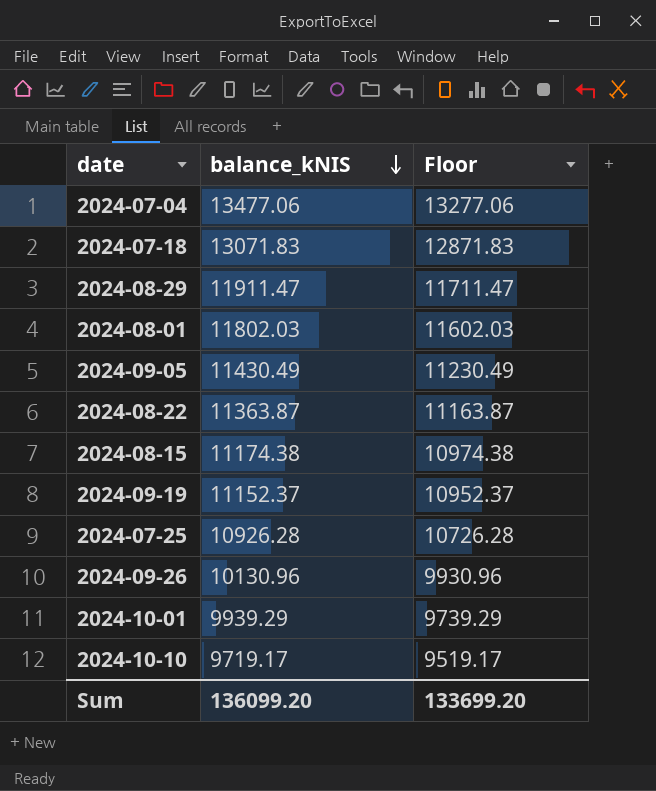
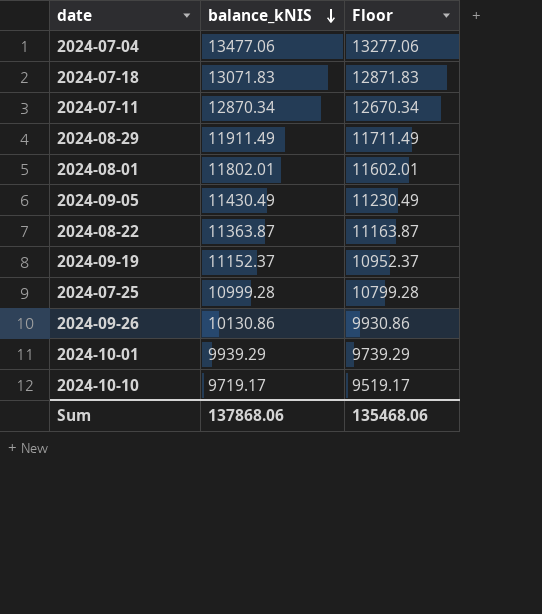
row 2024-08-15: 11174.38 | 10974.38 -> none
row 2024-07-11: none -> 12870.34 | 12670.34
2024-08-29 | balance_kNIS: 11911.47 -> 11911.49
2024-08-29 | Floor: 11711.47 -> 11711.49
2024-08-01 | balance_kNIS: 11802.03 -> 11802.01
2024-08-01 | Floor: 11602.03 -> 11602.01
2024-07-25 | balance_kNIS: 10926.28 -> 10999.28
2024-07-25 | Floor: 10726.28 -> 10799.28
2024-09-26 | balance_kNIS: 10130.96 -> 10130.86
2024-09-26 | Floor: 9930.96 -> 9930.86
Sum | balance_kNIS: 136099.20 -> 137868.06
Sum | Floor: 133699.20 -> 135468.06

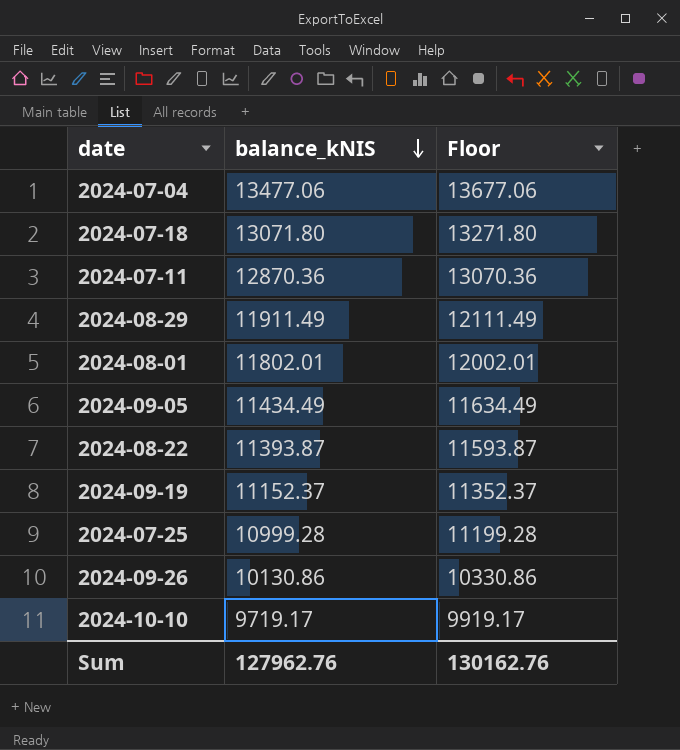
column Floor | formula: [balance_kNIS] - 200 -> [balance_kNIS] + 200
row 2024-10-01: 9939.29 | 9739.29 -> none
2024-07-18 | balance_kNIS: 13071.83 -> 13071.80
2024-07-11 | balance_kNIS: 12870.34 -> 12870.36
2024-09-05 | balance_kNIS: 11430.49 -> 11434.49
2024-08-22 | balance_kNIS: 11363.87 -> 11393.87
Sum | balance_kNIS: 137868.06 -> 127962.76
Sum | Floor: 135468.06 -> 130162.76

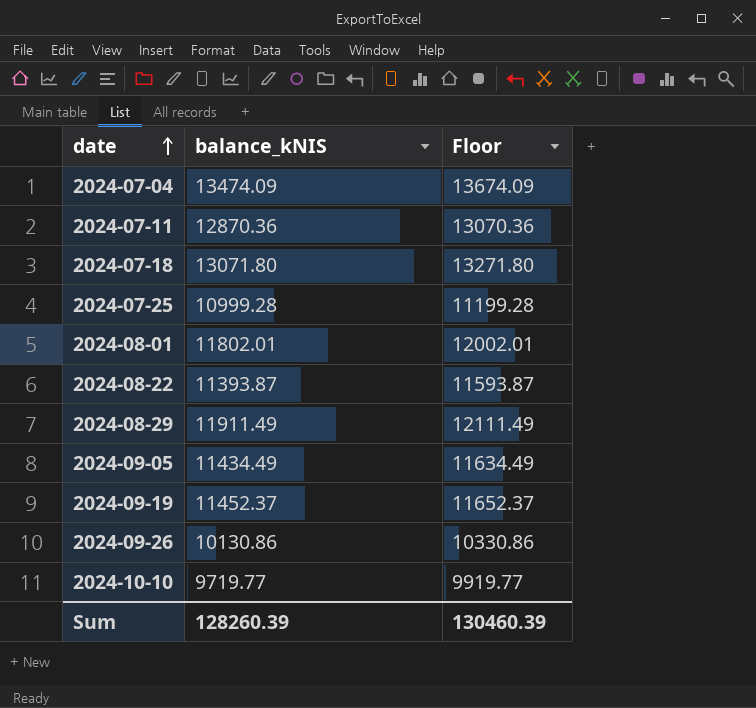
row order: balance_kNIS descending -> date ascending
2024-07-04 | balance_kNIS: 13477.06 -> 13474.09
2024-07-04 | Floor: 13677.06 -> 13674.09
2024-09-19 | balance_kNIS: 11152.37 -> 11452.37
2024-09-19 | Floor: 11352.37 -> 11652.37
2024-10-10 | balance_kNIS: 9719.17 -> 9719.77
2024-10-10 | Floor: 9919.17 -> 9919.77
Sum | balance_kNIS: 127962.76 -> 128260.39
Sum | Floor: 130162.76 -> 130460.39

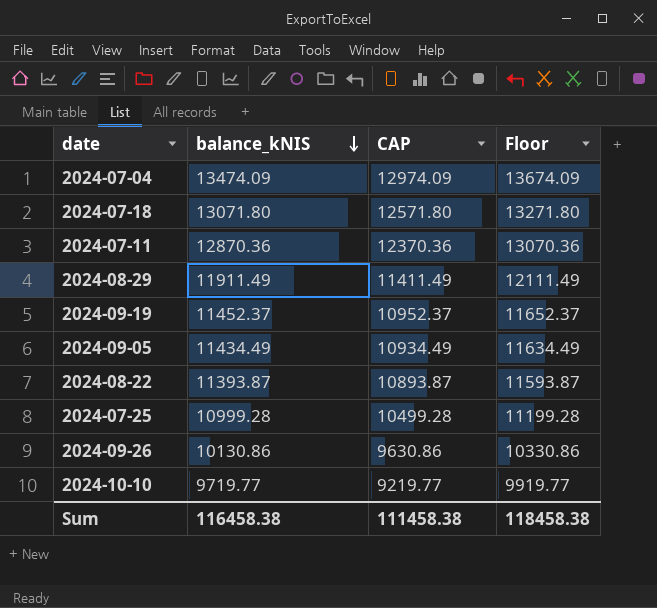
row order: date ascending -> balance_kNIS descending
column CAP | formula: none -> [balance_kNIS] - 500
row 2024-08-01: 11802.01 | 12002.01 -> none
Sum | balance_kNIS: 128260.39 -> 116458.38
Sum | Floor: 130460.39 -> 118458.38

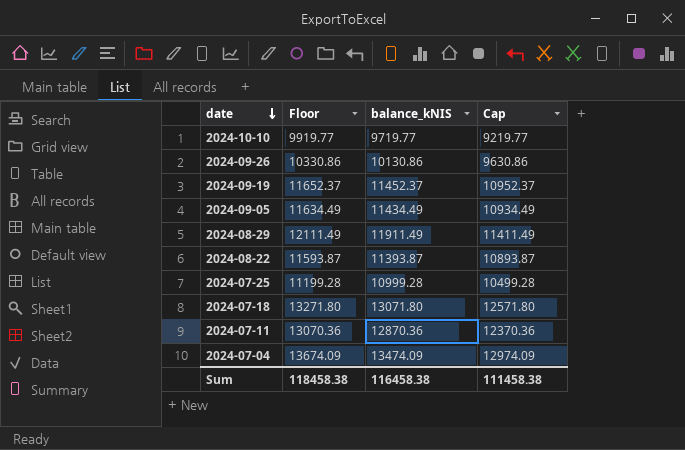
row order: balance_kNIS descending -> date descending
column Floor | position: 4 -> 2
column name: CAP -> Cap

